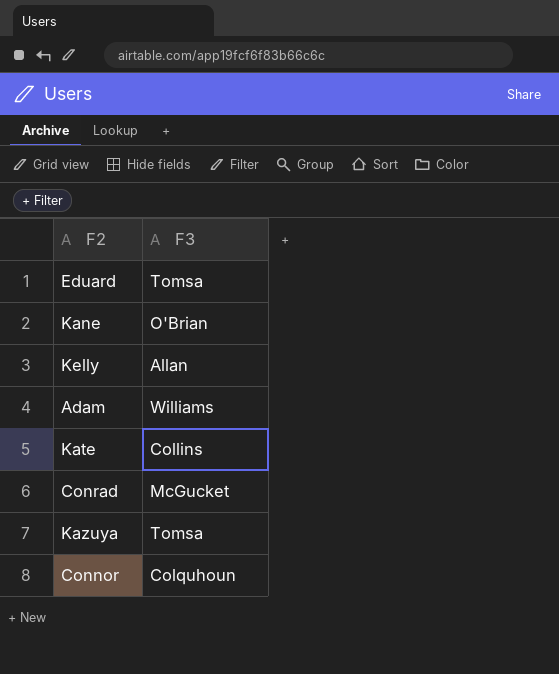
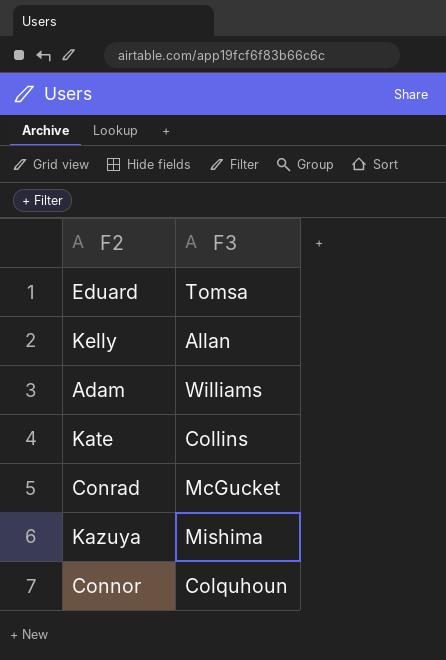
row Kane: O'Brian -> none
Kazuya | F3: Tomsa -> Mishima

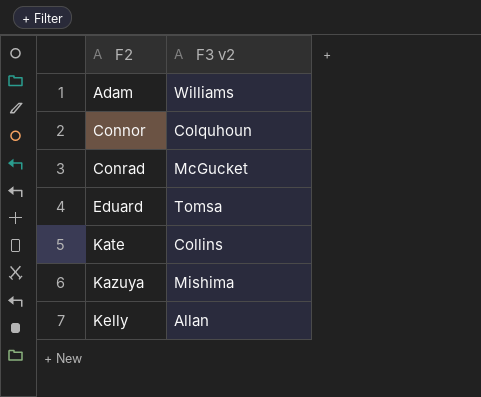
row order: none -> F2 ascending
column name: F3 -> F3 v2

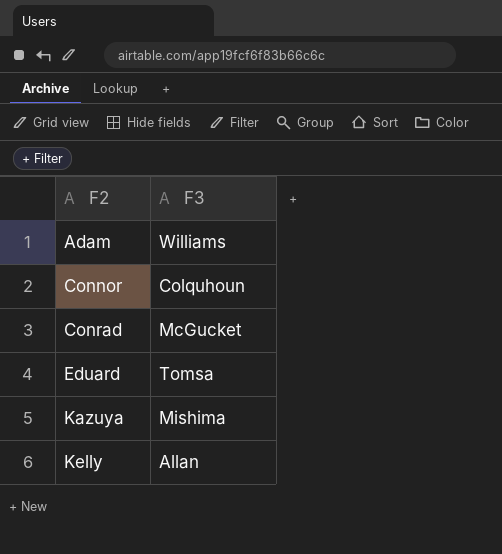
column name: F3 v2 -> F3
row Kate: Collins -> none

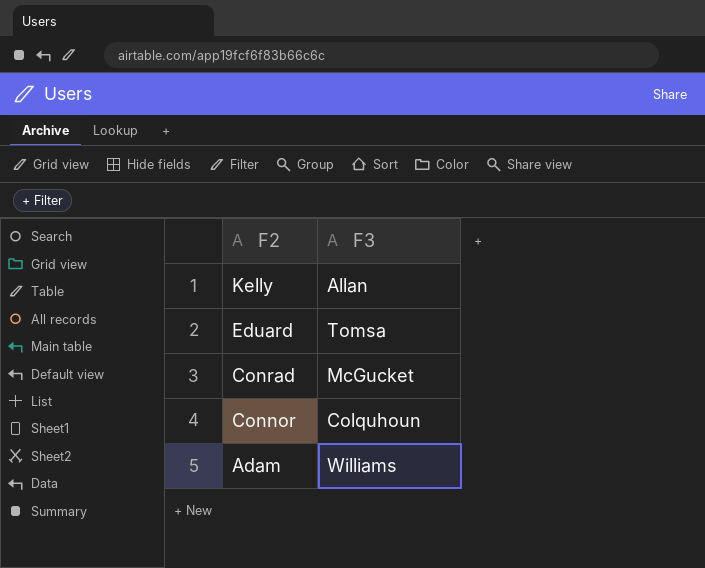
row order: F2 ascending -> F2 descending
row Kazuya: Mishima -> none

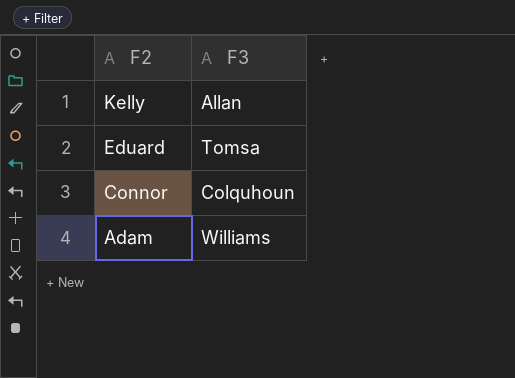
row Conrad: McGucket -> none

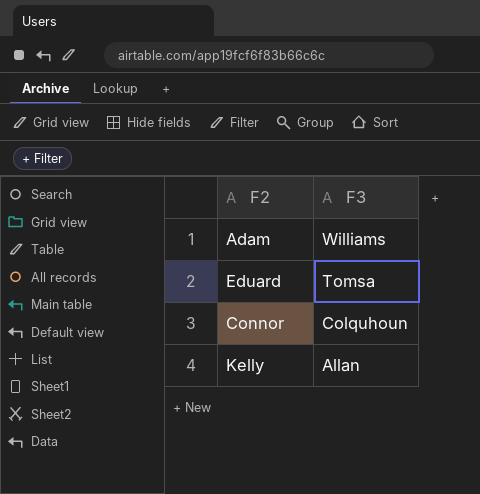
row order: F2 descending -> F3 descending

